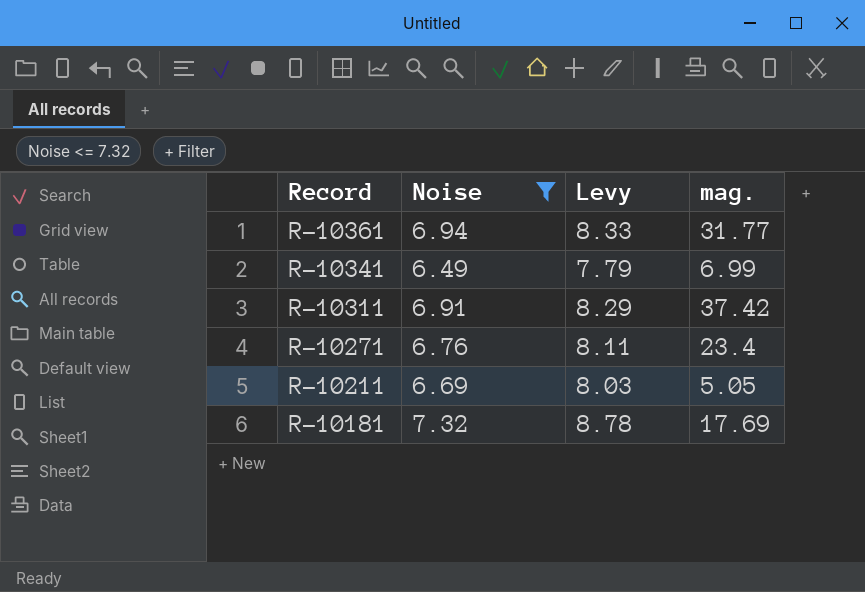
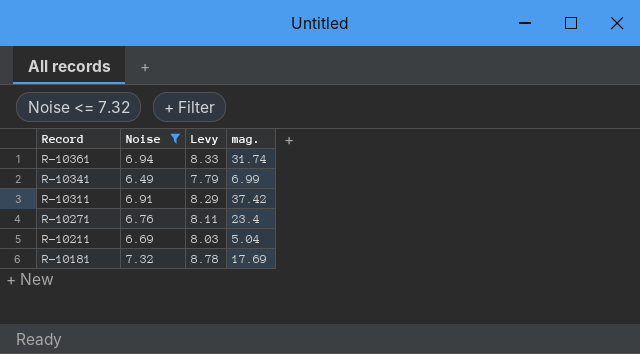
R-10361 | mag.: 31.77 -> 31.74
R-10211 | mag.: 5.05 -> 5.04

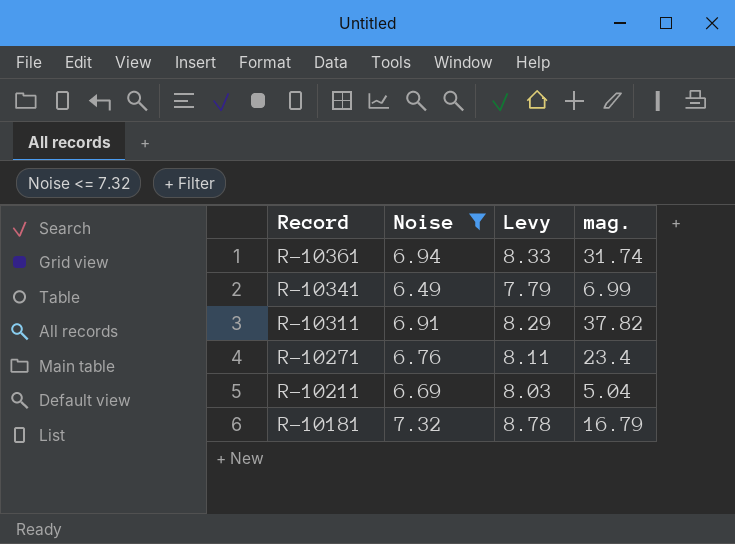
R-10311 | mag.: 37.42 -> 37.82
R-10181 | mag.: 17.69 -> 16.79

